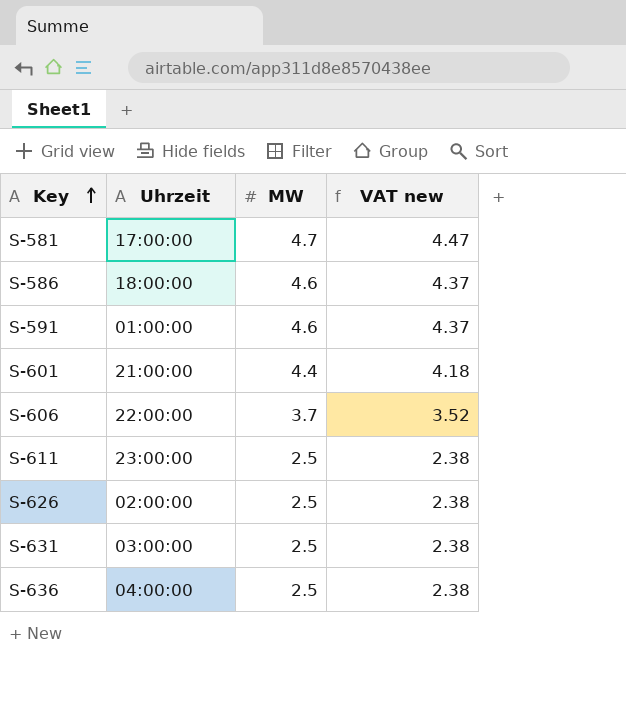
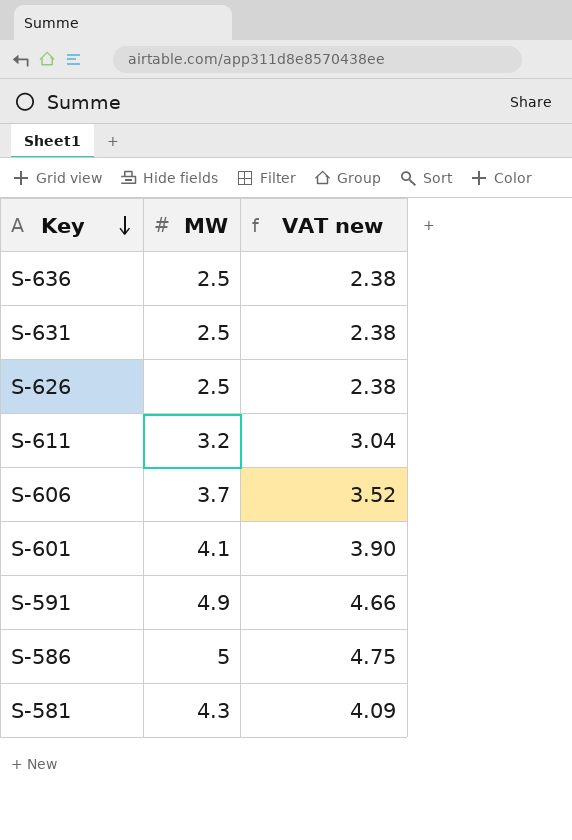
row order: Key ascending -> Key descending
column Uhrzeit | position: 2 -> none
S-611 | MW: 2.5 -> 3.2
S-611 | VAT new: 2.38 -> 3.04
S-601 | MW: 4.4 -> 4.1
S-601 | VAT new: 4.18 -> 3.90
S-591 | MW: 4.6 -> 4.9
S-591 | VAT new: 4.37 -> 4.66
S-586 | MW: 4.6 -> 5
S-586 | VAT new: 4.37 -> 4.75
S-581 | MW: 4.7 -> 4.3
S-581 | VAT new: 4.47 -> 4.09

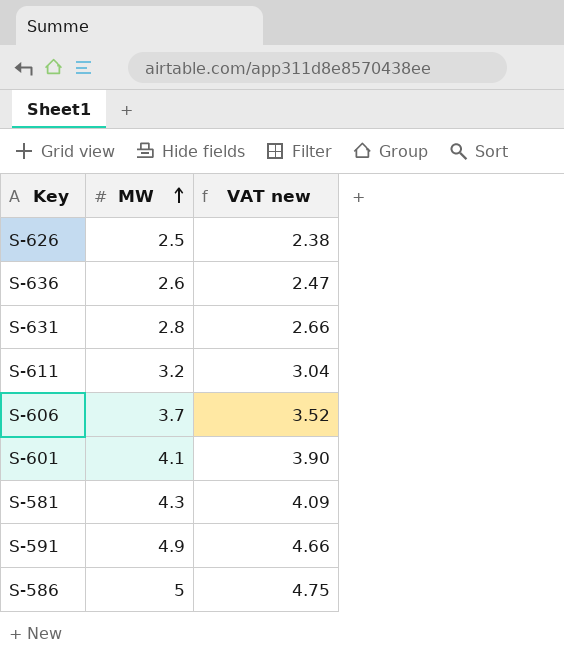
row order: Key descending -> MW ascending
S-636 | MW: 2.5 -> 2.6
S-636 | VAT new: 2.38 -> 2.47
S-631 | MW: 2.5 -> 2.8
S-631 | VAT new: 2.38 -> 2.66

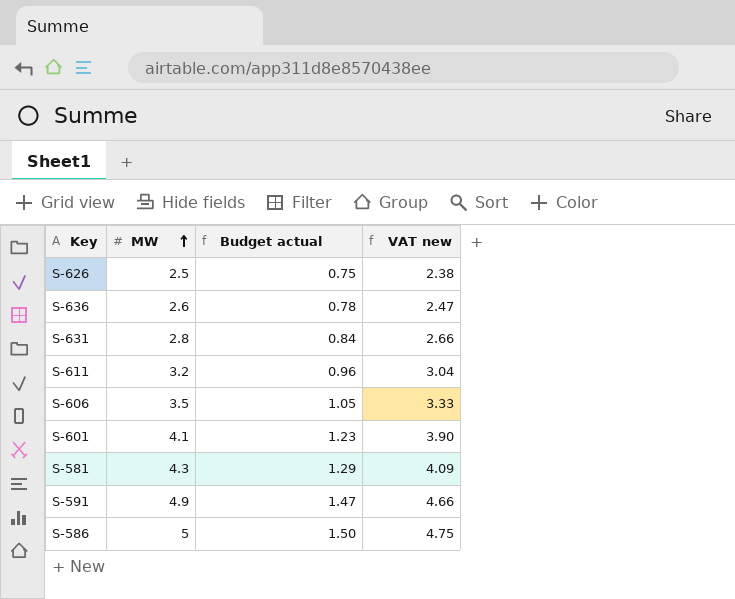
column Budget actual | formula: none -> [MW] * 0.3
S-606 | MW: 3.7 -> 3.5
S-606 | VAT new: 3.52 -> 3.33

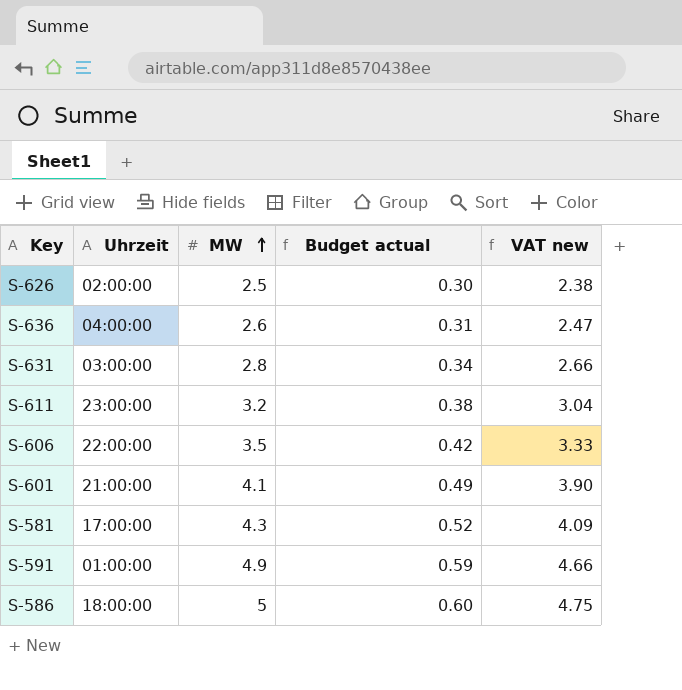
column Uhrzeit | position: none -> 2
column Budget actual | formula: [MW] * 0.3 -> [MW] * 0.12

